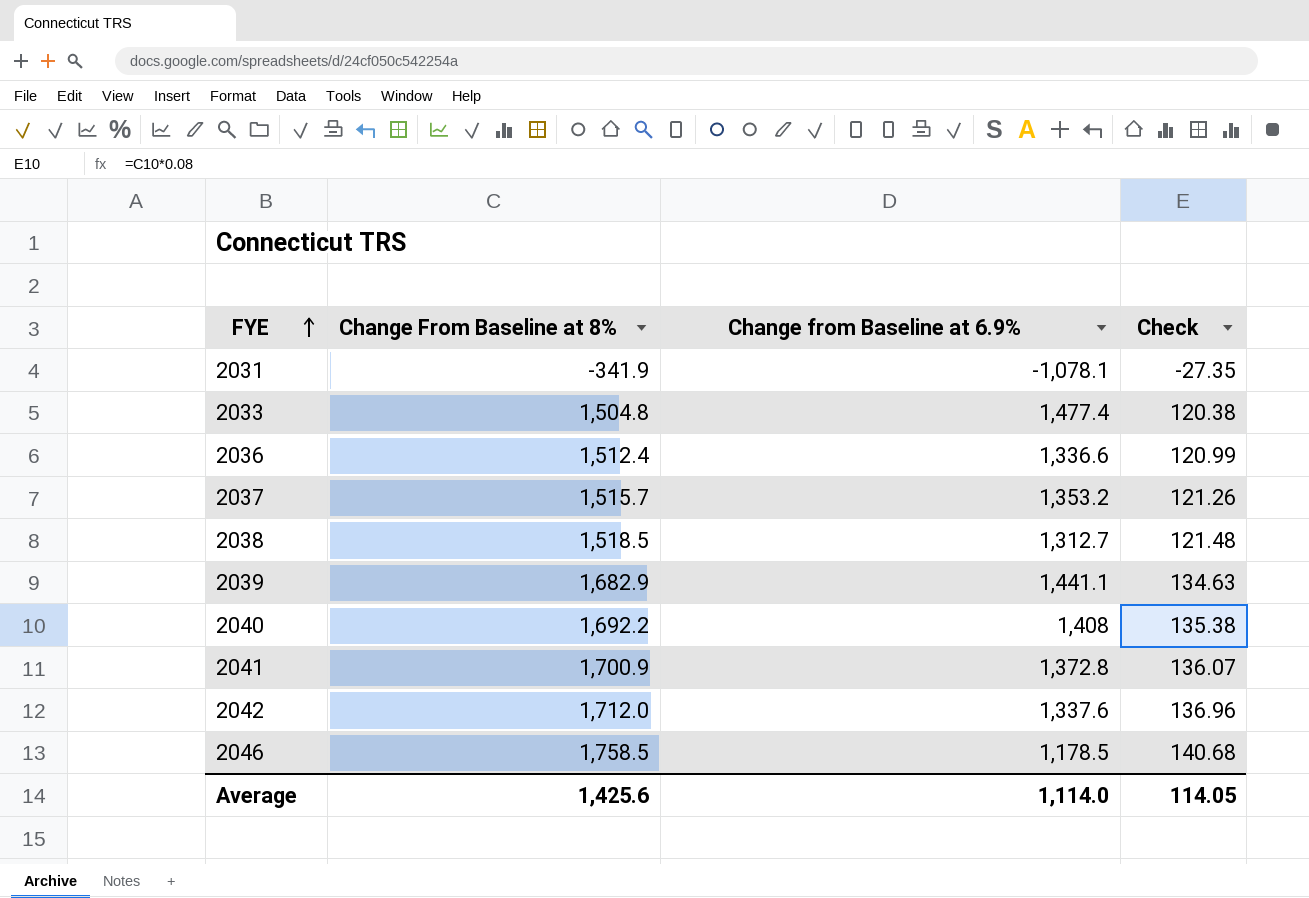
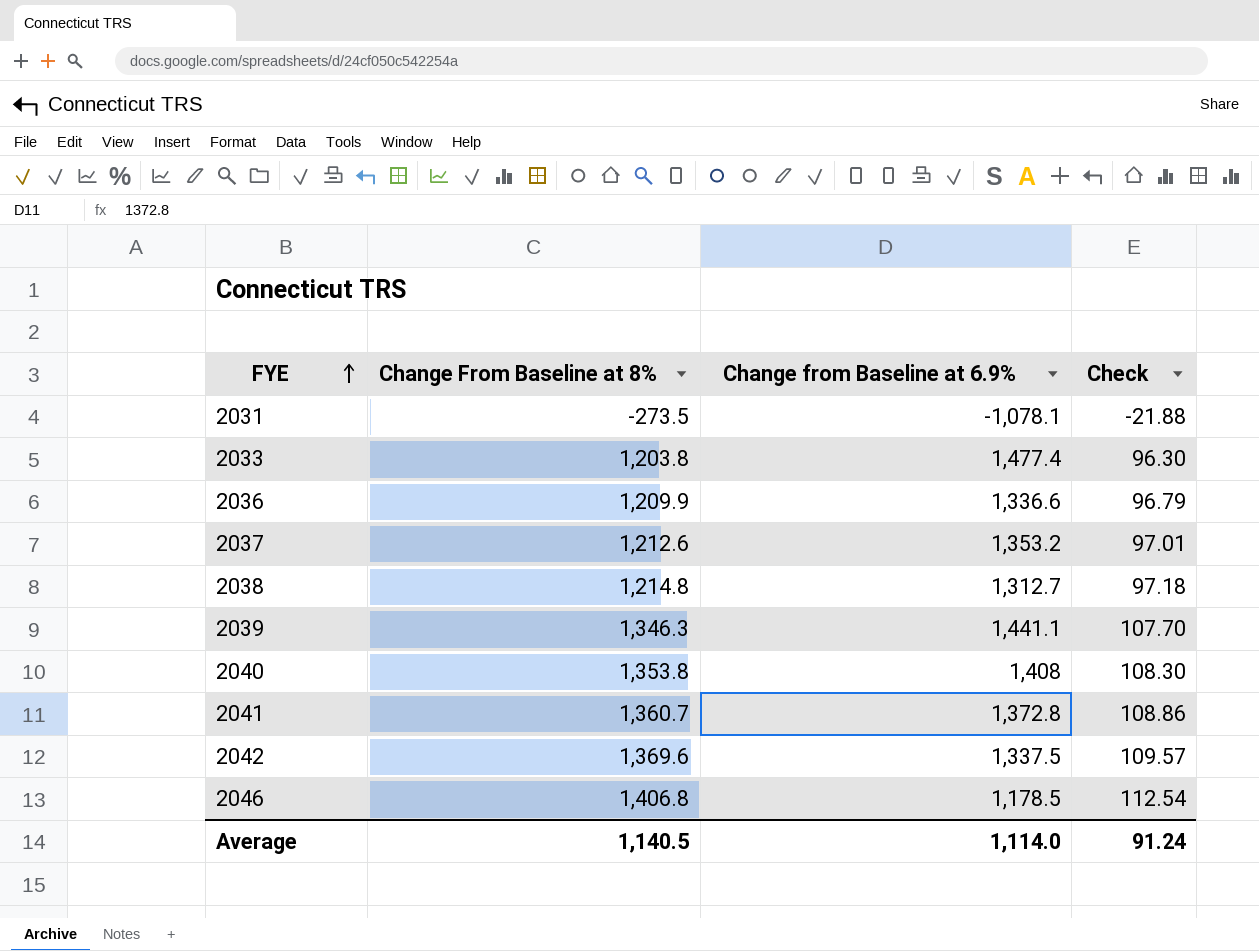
2031 | Change From Baseline at 8%: -341.9 -> -273.5
2031 | Check: -27.35 -> -21.88
2033 | Change From Baseline at 8%: 1,504.8 -> 1,203.8
2033 | Check: 120.38 -> 96.30
2036 | Change From Baseline at 8%: 1,512.4 -> 1,209.9
2036 | Check: 120.99 -> 96.79
2037 | Change From Baseline at 8%: 1,515.7 -> 1,212.6
2037 | Check: 121.26 -> 97.01
2038 | Change From Baseline at 8%: 1,518.5 -> 1,214.8
2038 | Check: 121.48 -> 97.18
2039 | Change From Baseline at 8%: 1,682.9 -> 1,346.3
2039 | Check: 134.63 -> 107.70
2040 | Change From Baseline at 8%: 1,692.2 -> 1,353.8
2040 | Check: 135.38 -> 108.30
2041 | Change From Baseline at 8%: 1,700.9 -> 1,360.7
2041 | Check: 136.07 -> 108.86
2042 | Change From Baseline at 8%: 1,712.0 -> 1,369.6
2042 | Change from Baseline at 6.9%: 1,337.6 -> 1,337.5
2042 | Check: 136.96 -> 109.57
2046 | Change From Baseline at 8%: 1,758.5 -> 1,406.8
2046 | Check: 140.68 -> 112.54
Average | Change From Baseline at 8%: 1,425.6 -> 1,140.5
Average | Check: 114.05 -> 91.24

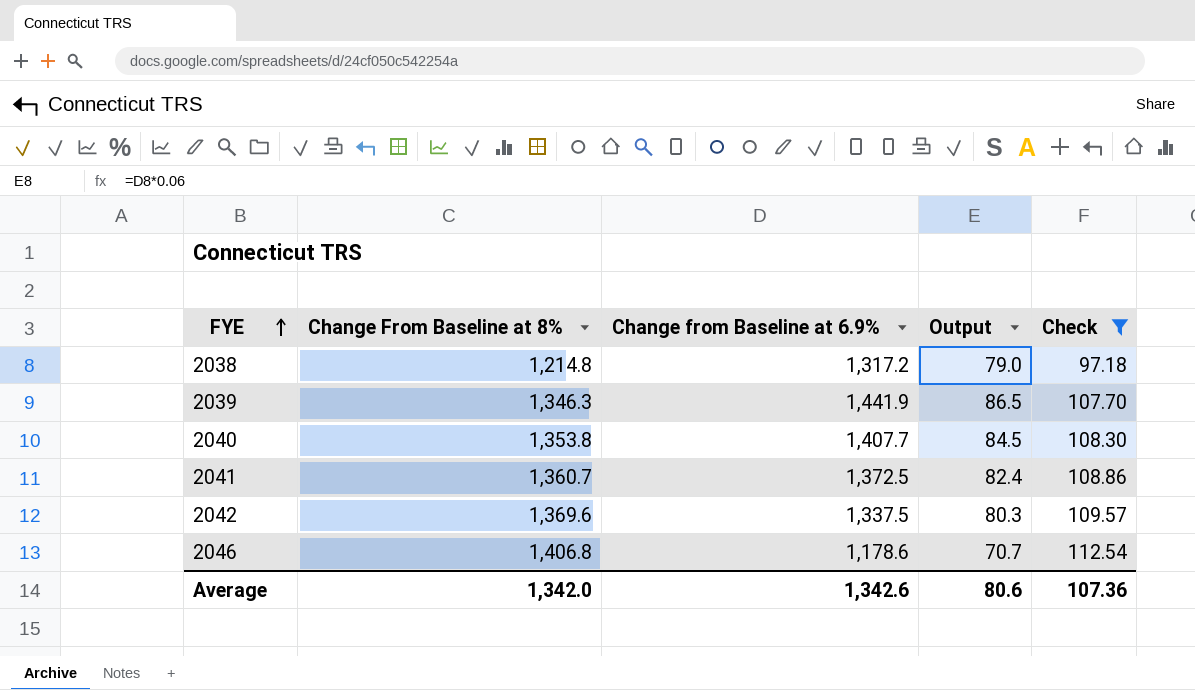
filter: none -> Check >= 97.18
column Output | formula: none -> [Change from Baseline at 6.9%] * 0.06
2038 | Change from Baseline at 6.9%: 1,312.7 -> 1,317.2
2039 | Change from Baseline at 6.9%: 1,441.1 -> 1,441.9
2040 | Change from Baseline at 6.9%: 1,408 -> 1,407.7
2041 | Change from Baseline at 6.9%: 1,372.8 -> 1,372.5
2046 | Change from Baseline at 6.9%: 1,178.5 -> 1,178.6
Average | Change From Baseline at 8%: 1,140.5 -> 1,342.0
Average | Change from Baseline at 6.9%: 1,114.0 -> 1,342.6
Average | Check: 91.24 -> 107.36

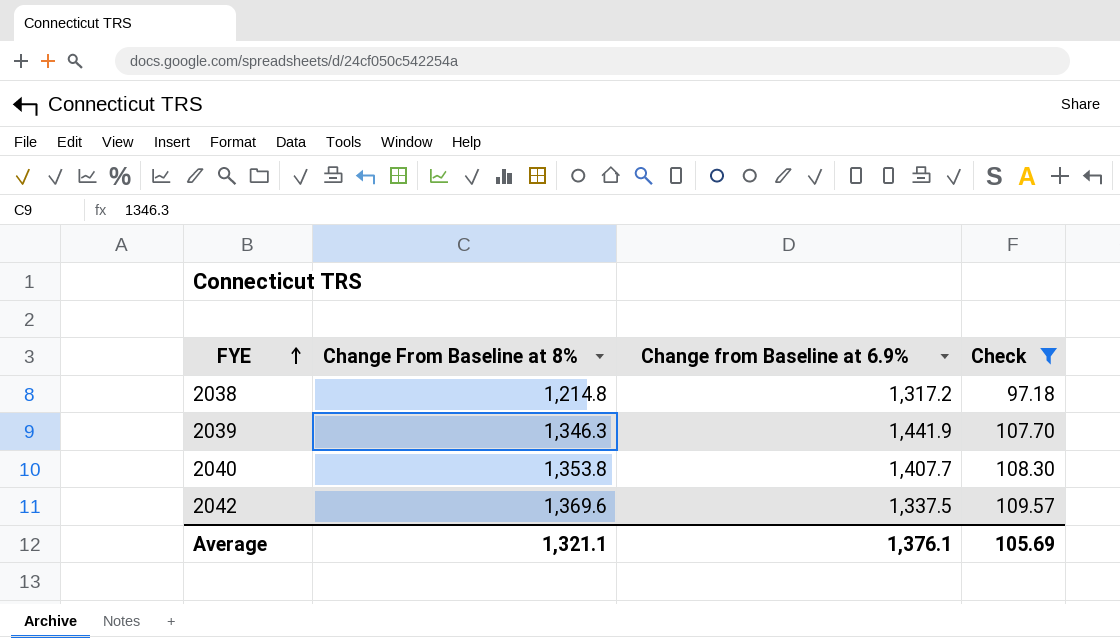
column Output | formula: [Change from Baseline at 6.9%] * 0.06 -> none
row 2041: 1,360.7 | 1,372.5 | 82.4 | 108.86 -> none
row 2046: 1,406.8 | 1,178.6 | 70.7 | 112.54 -> none
Average | Change From Baseline at 8%: 1,342.0 -> 1,321.1
Average | Change from Baseline at 6.9%: 1,342.6 -> 1,376.1
Average | Check: 107.36 -> 105.69

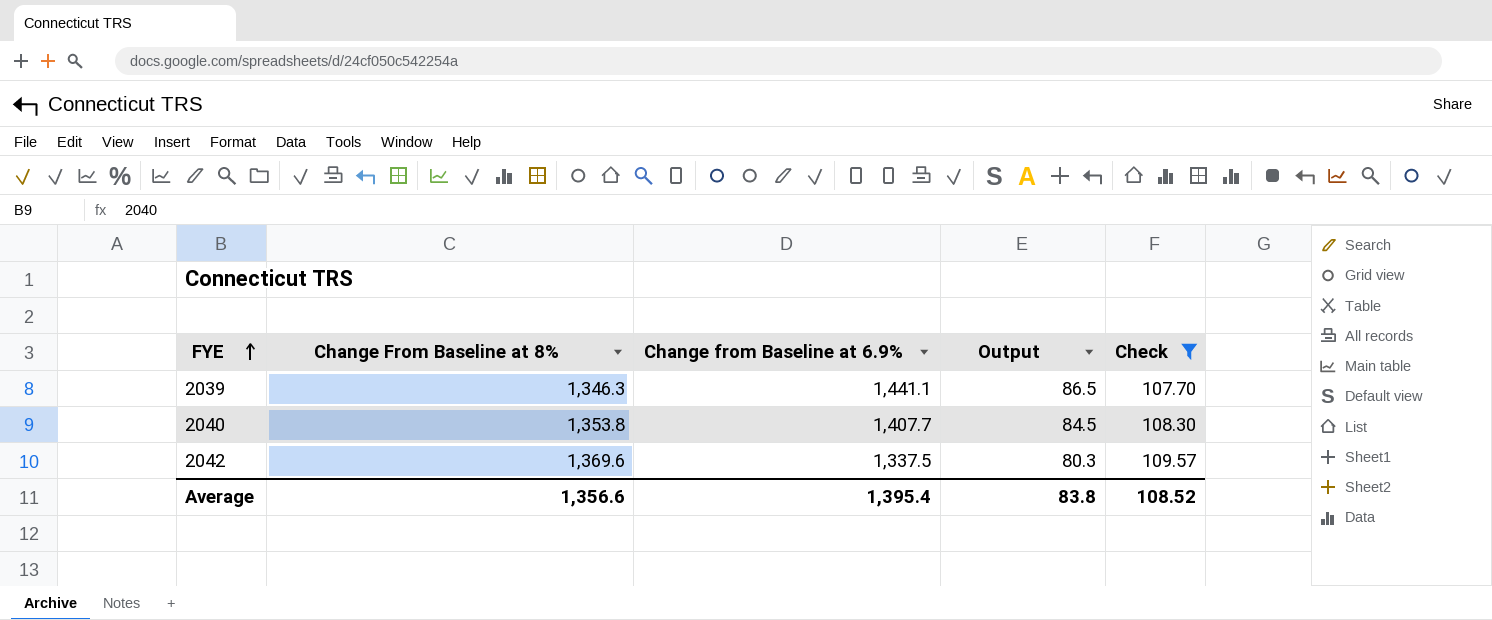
column Output | formula: none -> [Change from Baseline at 6.9%] * 0.06
row 2038: 1,214.8 | 1,317.2 | 97.18 -> none
2039 | Change from Baseline at 6.9%: 1,441.9 -> 1,441.1
Average | Change From Baseline at 8%: 1,321.1 -> 1,356.6
Average | Change from Baseline at 6.9%: 1,376.1 -> 1,395.4
Average | Check: 105.69 -> 108.52

